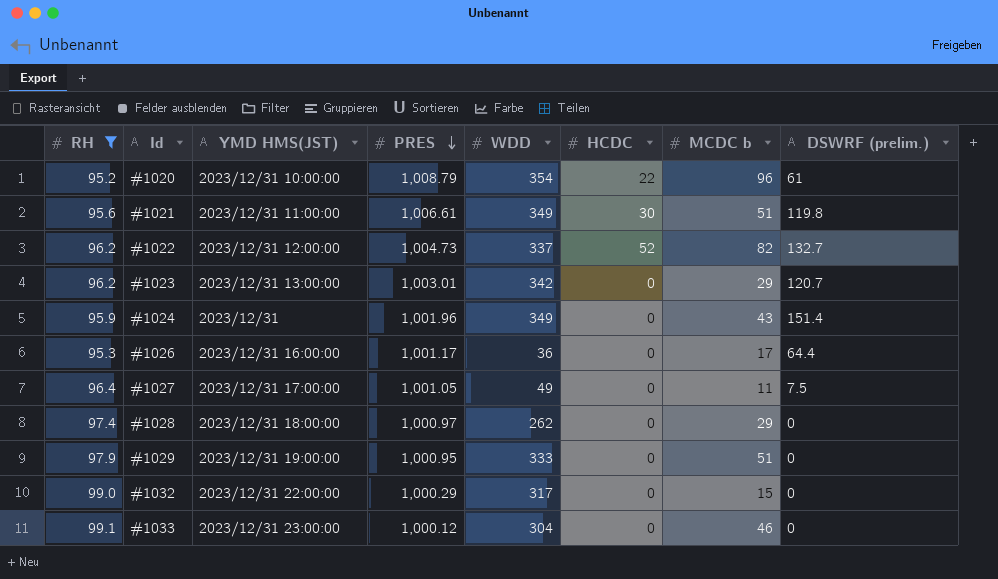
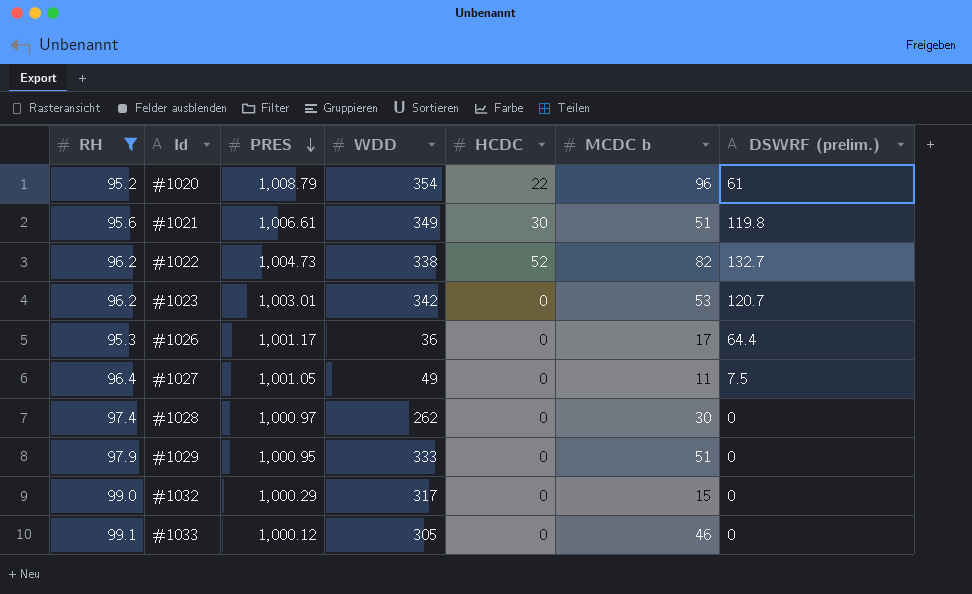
column YMD HMS(JST) | position: 3 -> none
row #1024: 95.9 | 2023/12/31 | 1,001.96 | 349 | 0 | 43 | 151.4 -> none
#1022 | WDD: 337 -> 338
#1023 | MCDC b: 29 -> 53
#1028 | MCDC b: 29 -> 30
#1033 | WDD: 304 -> 305

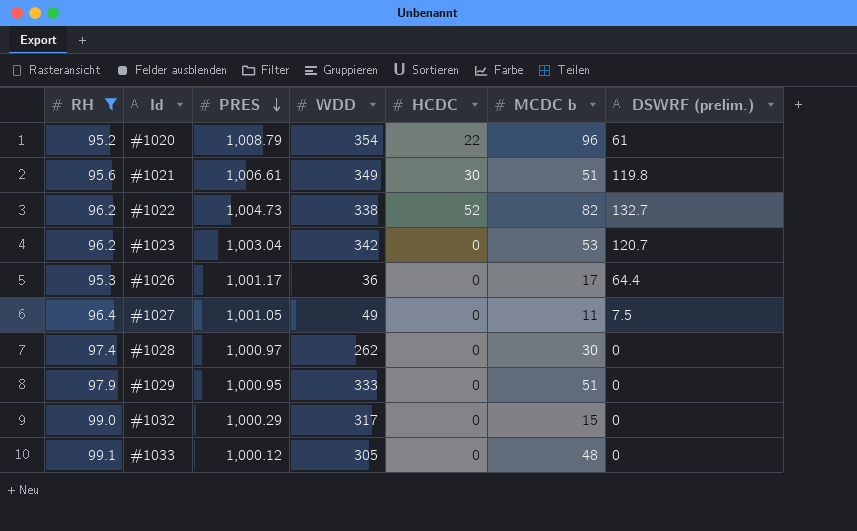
#1023 | PRES: 1,003.01 -> 1,003.04
#1033 | MCDC b: 46 -> 48

